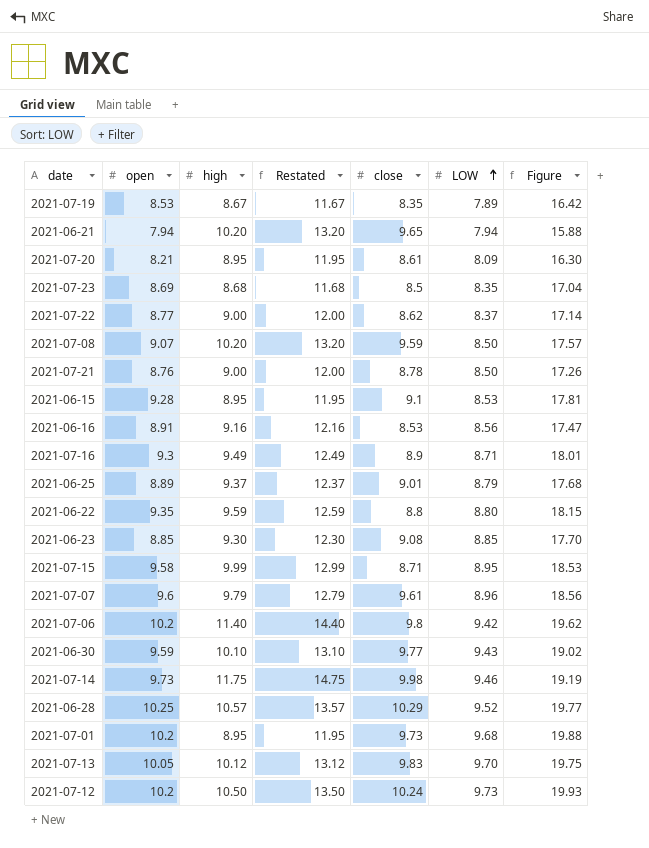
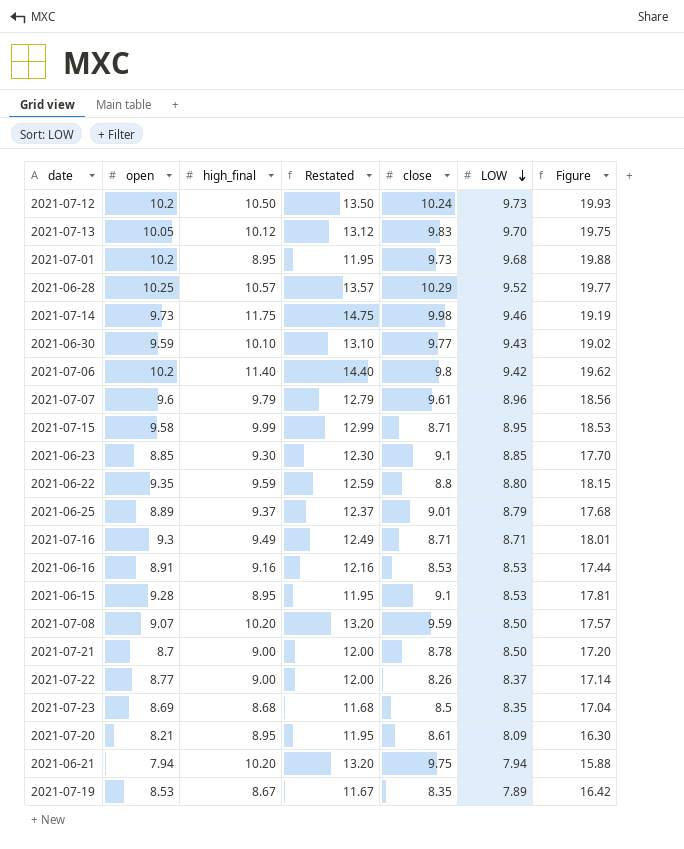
row order: LOW ascending -> LOW descending
column name: high -> high_final
2021-06-23 | close: 9.08 -> 9.1
2021-07-16 | close: 8.9 -> 8.71
2021-06-16 | LOW: 8.56 -> 8.53
2021-06-16 | Figure: 17.47 -> 17.44
2021-07-21 | open: 8.76 -> 8.7
2021-07-21 | Figure: 17.26 -> 17.20
2021-07-22 | close: 8.62 -> 8.26
2021-06-21 | close: 9.65 -> 9.75

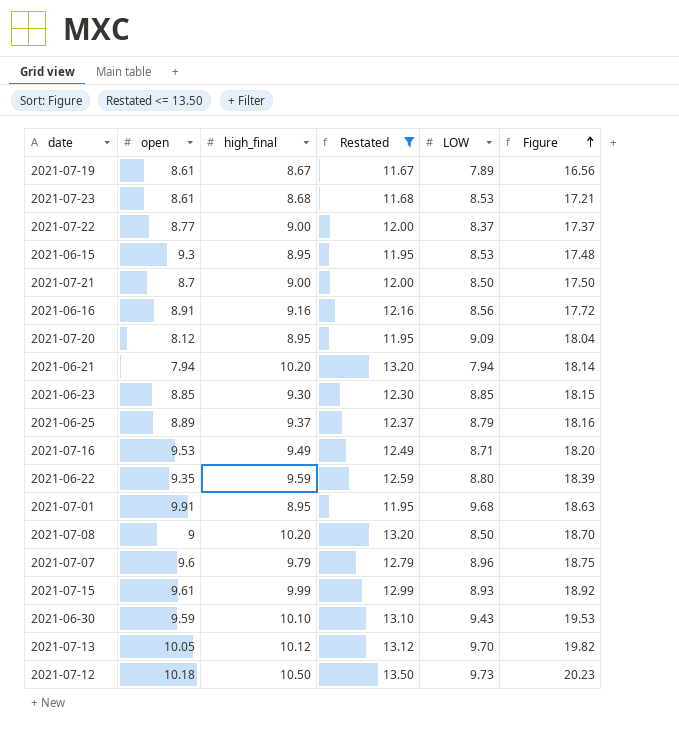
filter: none -> Restated <= 13.50
row order: LOW descending -> Figure ascending
column close | position: 5 -> none
column Figure | formula: [open] + [LOW] -> [high_final] + [LOW]
2021-07-19 | open: 8.53 -> 8.61
2021-07-23 | open: 8.69 -> 8.61
2021-07-23 | LOW: 8.35 -> 8.53
2021-06-15 | open: 9.28 -> 9.3
2021-06-16 | LOW: 8.53 -> 8.56
2021-07-20 | open: 8.21 -> 8.12
2021-07-20 | LOW: 8.09 -> 9.09
2021-07-16 | open: 9.3 -> 9.53
2021-07-01 | open: 10.2 -> 9.91
2021-07-08 | open: 9.07 -> 9
2021-07-15 | open: 9.58 -> 9.61
2021-07-15 | LOW: 8.95 -> 8.93
2021-07-12 | open: 10.2 -> 10.18

